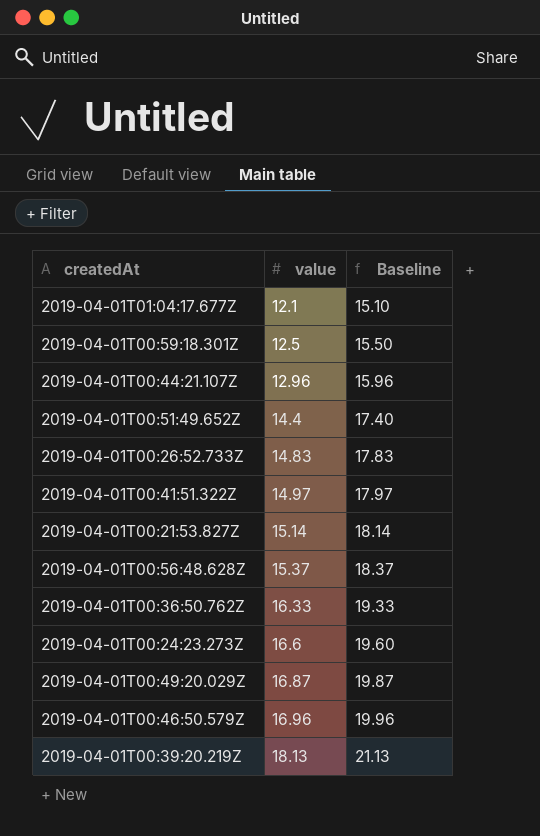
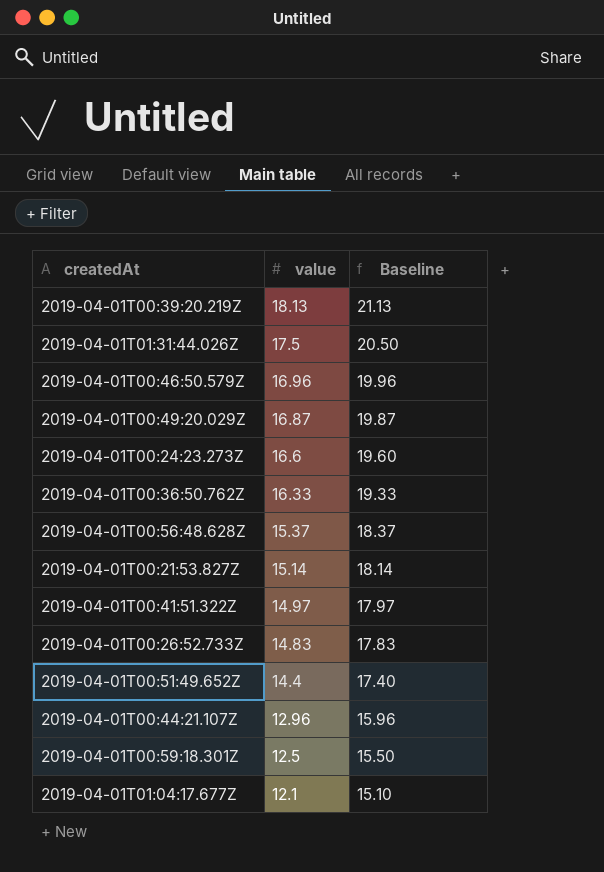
row order: value ascending -> value descending
row 2019-04-01T01:31:44.026Z: none -> 17.5 | 20.50

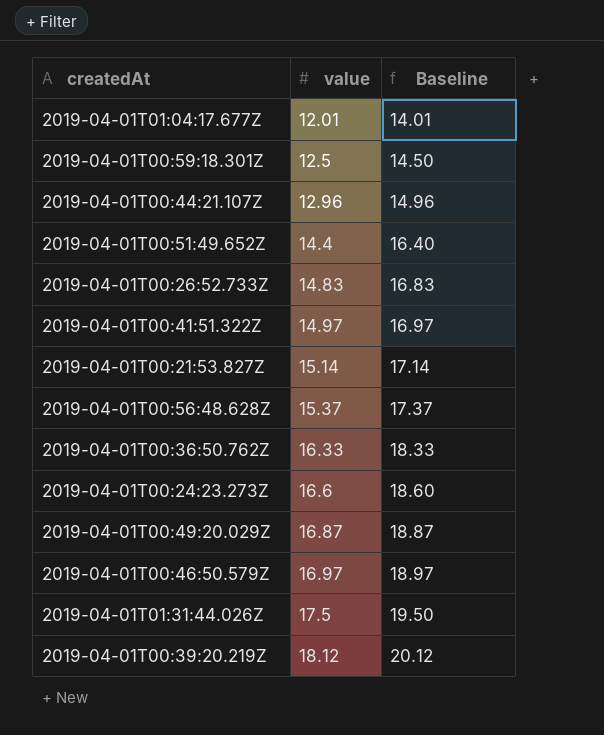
row order: value descending -> value ascending
column Baseline | formula: [value] + 3 -> [value] + 2
2019-04-01T01:04:17.677Z | value: 12.1 -> 12.01
2019-04-01T00:46:50.579Z | value: 16.96 -> 16.97
2019-04-01T00:39:20.219Z | value: 18.13 -> 18.12

